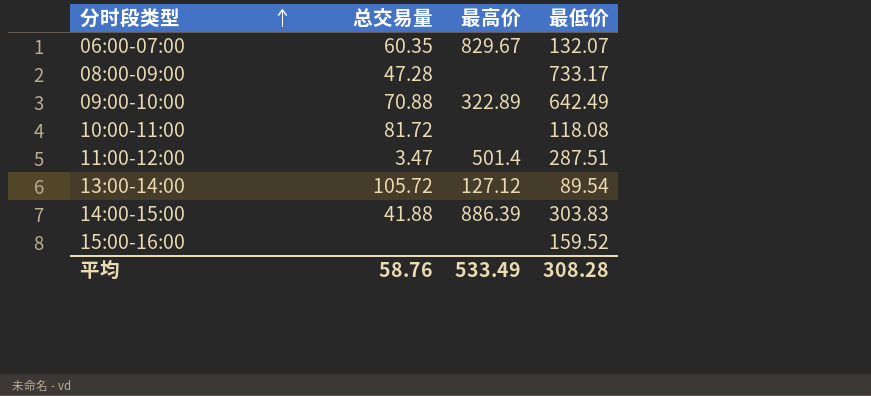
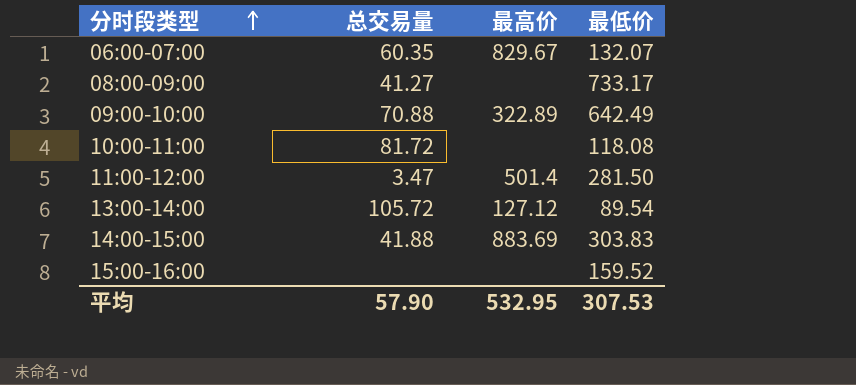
08:00-09:00 | 总交易量: 47.28 -> 41.27
11:00-12:00 | 最低价: 287.51 -> 281.50
14:00-15:00 | 最高价: 886.39 -> 883.69
平均 | 总交易量: 58.76 -> 57.90
平均 | 最高价: 533.49 -> 532.95
平均 | 最低价: 308.28 -> 307.53

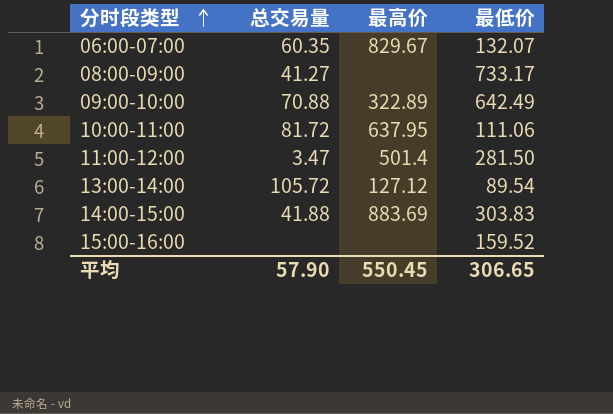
10:00-11:00 | 最高价: none -> 637.95
10:00-11:00 | 最低价: 118.08 -> 111.06
平均 | 最高价: 532.95 -> 550.45
平均 | 最低价: 307.53 -> 306.65

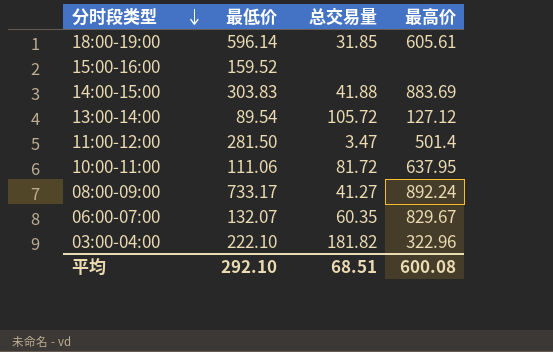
row order: 分时段类型 ascending -> 分时段类型 descending
column 最低价 | position: 4 -> 2
row 09:00-10:00: 70.88 | 322.89 | 642.49 -> none
row 18:00-19:00: none -> 596.14 | 31.85 | 605.61
08:00-09:00 | 最高价: none -> 892.24
row 03:00-04:00: none -> 222.10 | 181.82 | 322.96
平均 | 最低价: 306.65 -> 292.10
平均 | 总交易量: 57.90 -> 68.51
平均 | 最高价: 550.45 -> 600.08

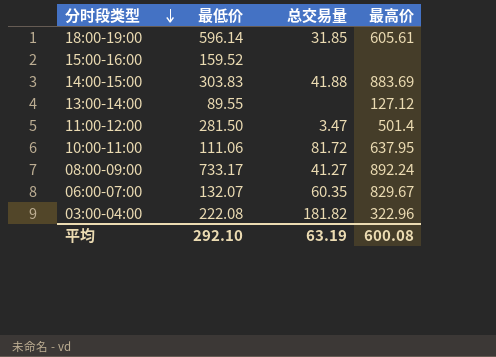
13:00-14:00 | 最低价: 89.54 -> 89.55
13:00-14:00 | 总交易量: 105.72 -> none
03:00-04:00 | 最低价: 222.10 -> 222.08
平均 | 总交易量: 68.51 -> 63.19

